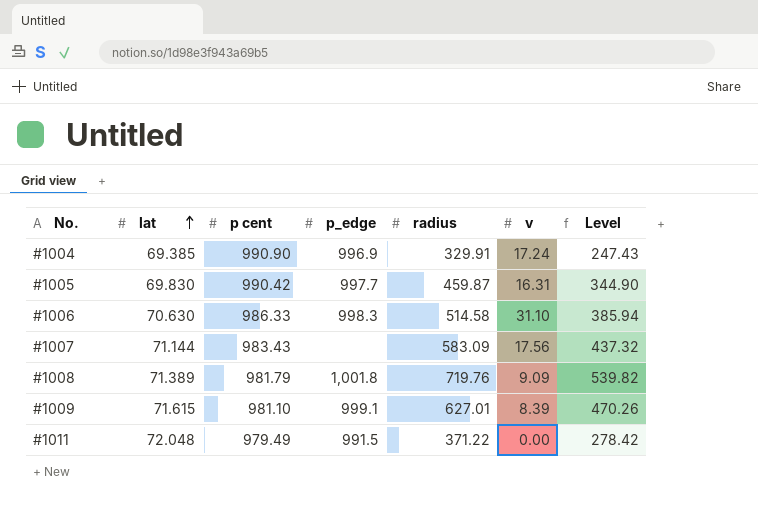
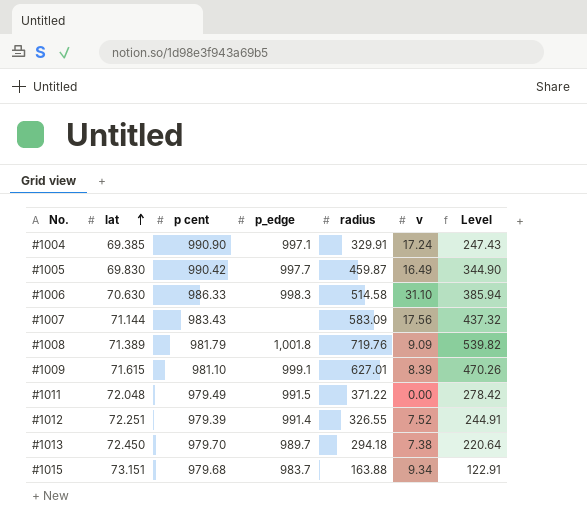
#1004 | p_edge: 996.9 -> 997.1
#1005 | v: 16.31 -> 16.49
row #1012: none -> 72.251 | 979.39 | 991.4 | 326.55 | 7.52 | 244.91
row #1013: none -> 72.450 | 979.70 | 989.7 | 294.18 | 7.38 | 220.64
row #1015: none -> 73.151 | 979.68 | 983.7 | 163.88 | 9.34 | 122.91

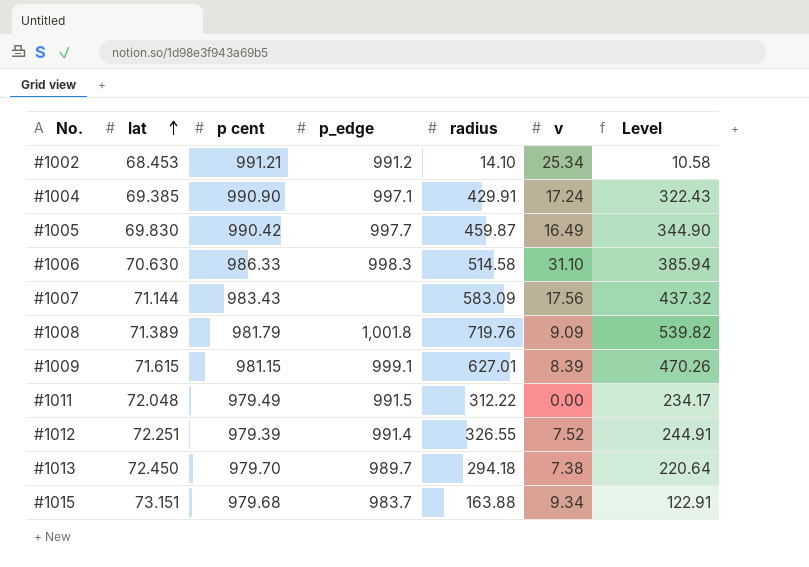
row #1002: none -> 68.453 | 991.21 | 991.2 | 14.10 | 25.34 | 10.58
#1004 | radius: 329.91 -> 429.91
#1004 | Level: 247.43 -> 322.43
#1009 | p cent: 981.10 -> 981.15
#1011 | radius: 371.22 -> 312.22
#1011 | Level: 278.42 -> 234.17

